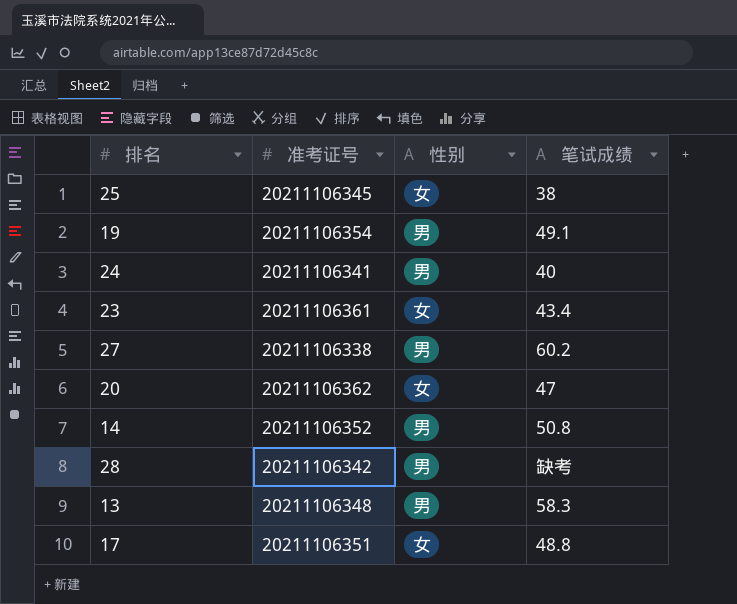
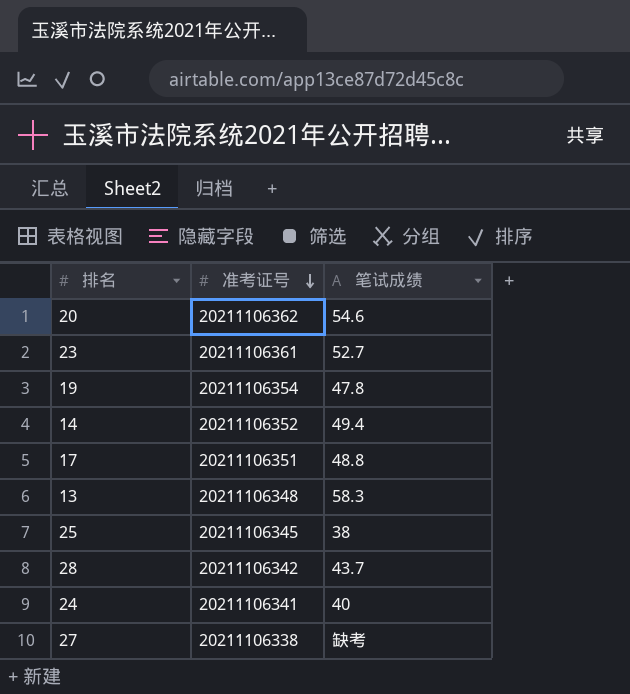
row order: none -> 准考证号 descending
column 性别 | position: 3 -> none
20 | 笔试成绩: 47 -> 54.6
23 | 笔试成绩: 43.4 -> 52.7
19 | 笔试成绩: 49.1 -> 47.8
14 | 笔试成绩: 50.8 -> 49.4
28 | 笔试成绩: 缺考 -> 43.7
27 | 笔试成绩: 60.2 -> 缺考

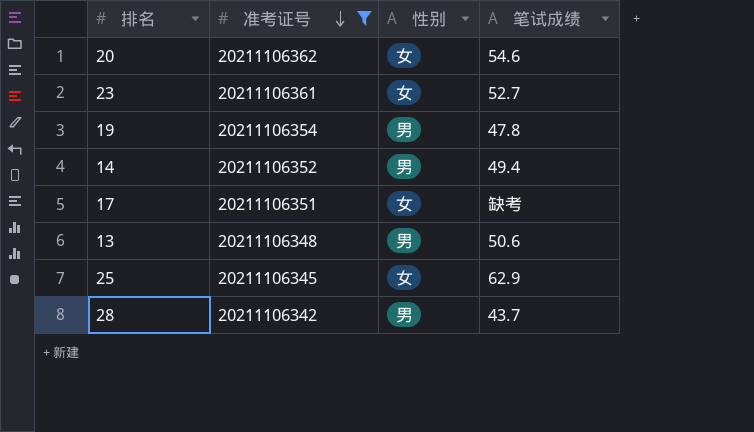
filter: none -> 准考证号 >= 20211106342
column 性别 | position: none -> 3
17 | 笔试成绩: 48.8 -> 缺考
13 | 笔试成绩: 58.3 -> 50.6
25 | 笔试成绩: 38 -> 62.9

